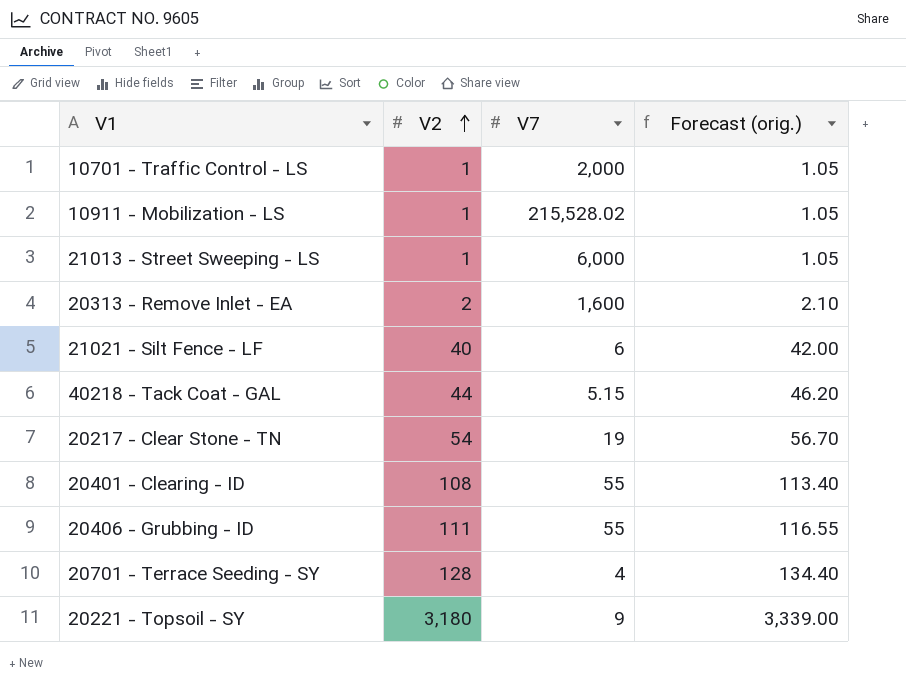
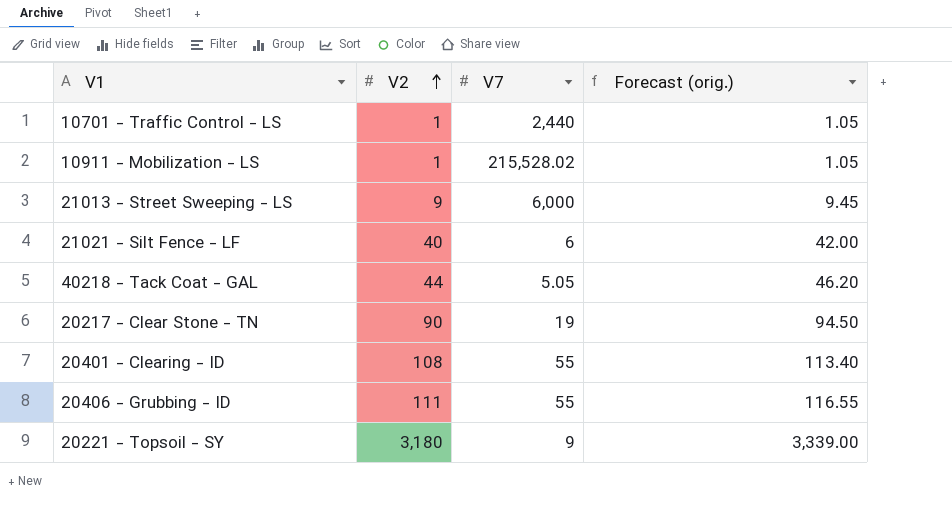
row 20313 - Remove Inlet - EA: 2 | 1,600 | 2.10 -> none
row 20701 - Terrace Seeding - SY: 128 | 4 | 134.40 -> none
10701 - Traffic Control - LS | V7: 2,000 -> 2,440
21013 - Street Sweeping - LS | V2: 1 -> 9
21013 - Street Sweeping - LS | Forecast (orig.): 1.05 -> 9.45
40218 - Tack Coat - GAL | V7: 5.15 -> 5.05
20217 - Clear Stone - TN | V2: 54 -> 90
20217 - Clear Stone - TN | Forecast (orig.): 56.70 -> 94.50

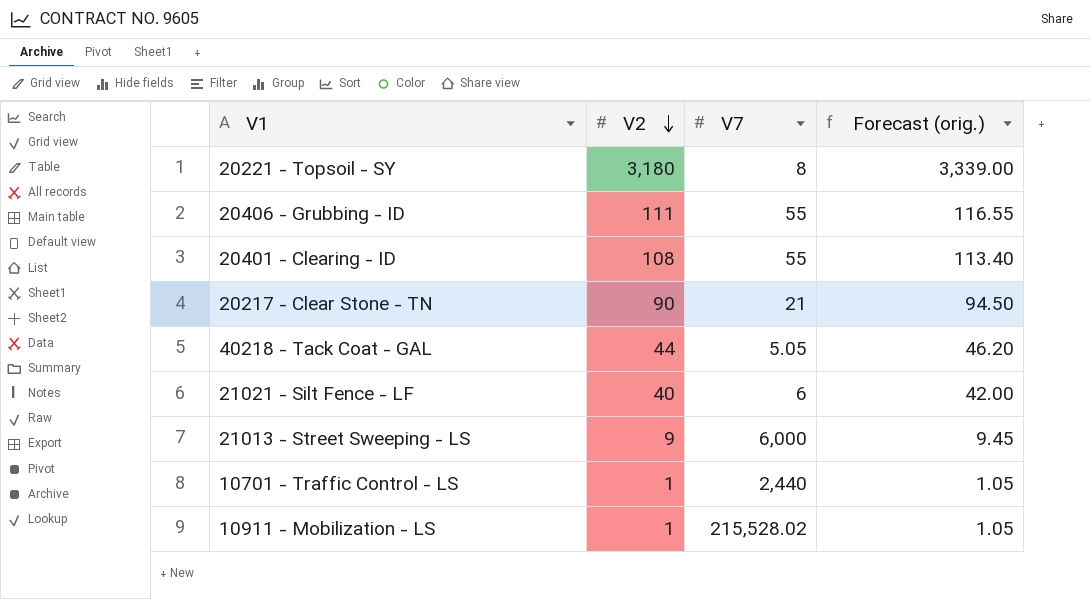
row order: V2 ascending -> V2 descending
20221 - Topsoil - SY | V7: 9 -> 8
20217 - Clear Stone - TN | V7: 19 -> 21

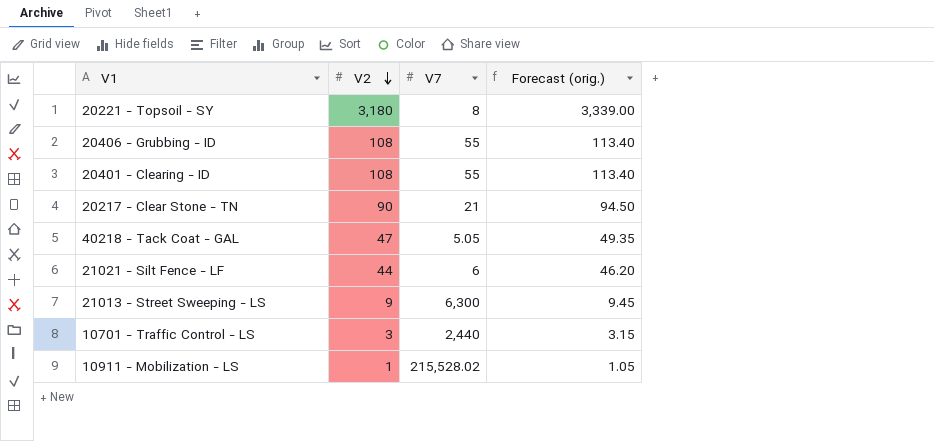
20406 - Grubbing - ID | V2: 111 -> 108
20406 - Grubbing - ID | Forecast (orig.): 116.55 -> 113.40
40218 - Tack Coat - GAL | V2: 44 -> 47
40218 - Tack Coat - GAL | Forecast (orig.): 46.20 -> 49.35
21021 - Silt Fence - LF | V2: 40 -> 44
21021 - Silt Fence - LF | Forecast (orig.): 42.00 -> 46.20
21013 - Street Sweeping - LS | V7: 6,000 -> 6,300
10701 - Traffic Control - LS | V2: 1 -> 3
10701 - Traffic Control - LS | Forecast (orig.): 1.05 -> 3.15

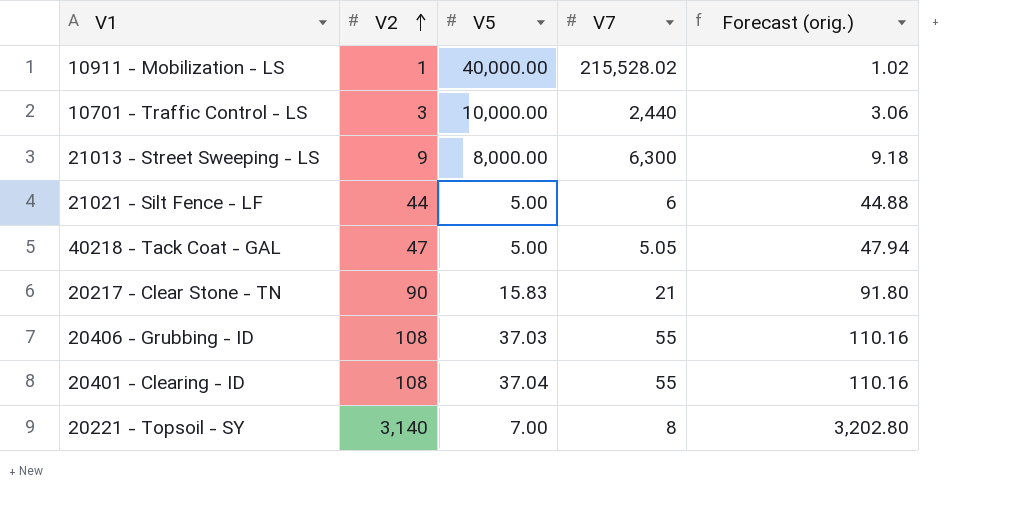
row order: V2 descending -> V2 ascending
column V5 | position: none -> 3
column Forecast (orig.) | formula: [V2] * 1.05 -> [V2] * 1.02
20221 - Topsoil - SY | V2: 3,180 -> 3,140

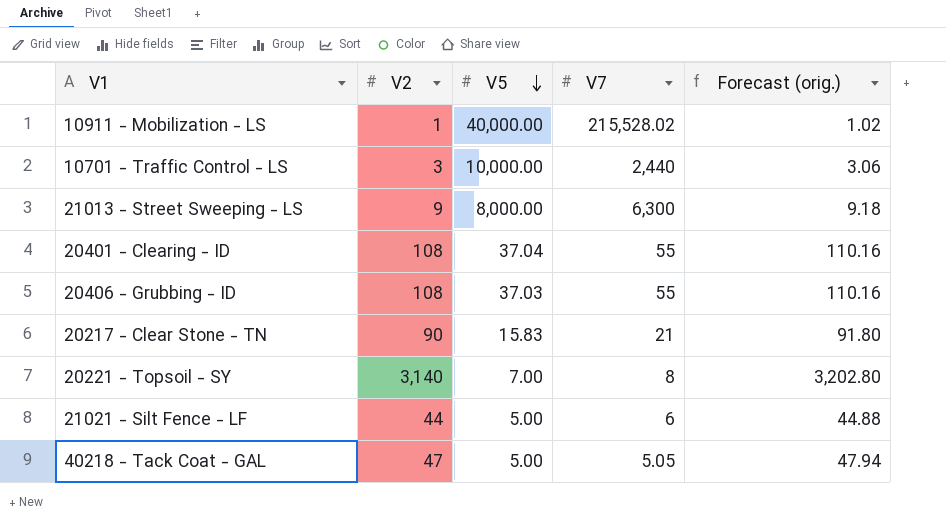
row order: V2 ascending -> V5 descending

